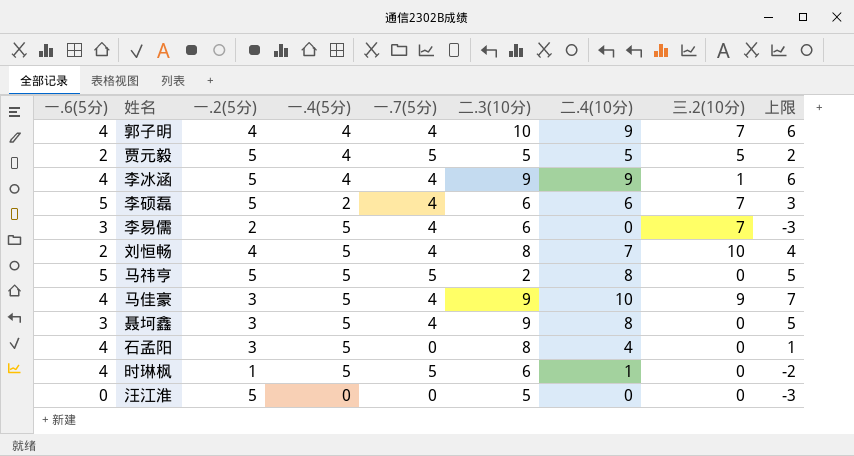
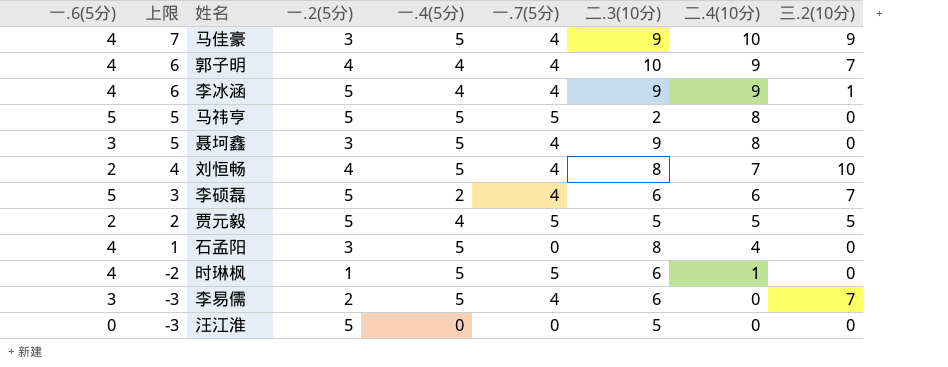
row order: none -> 上限 descending
column 上限 | position: 9 -> 2

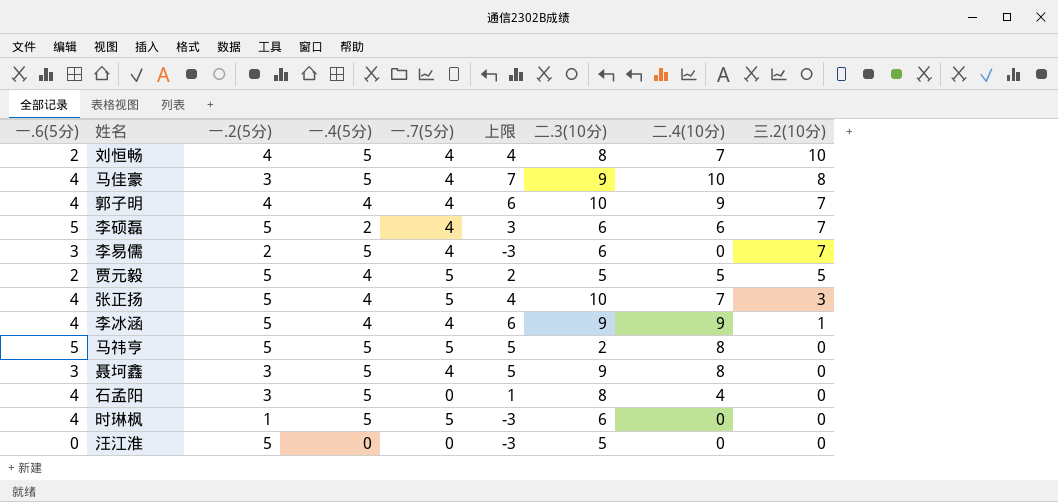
row order: 上限 descending -> 三.2(10分) descending
column 上限 | position: 2 -> 6
马佳豪 | 三.2(10分): 9 -> 8
row 张正扬: none -> 4 | 5 | 4 | 5 | 4 | 10 | 7 | 3
时琳枫 | 上限: -2 -> -3
时琳枫 | 二.4(10分): 1 -> 0

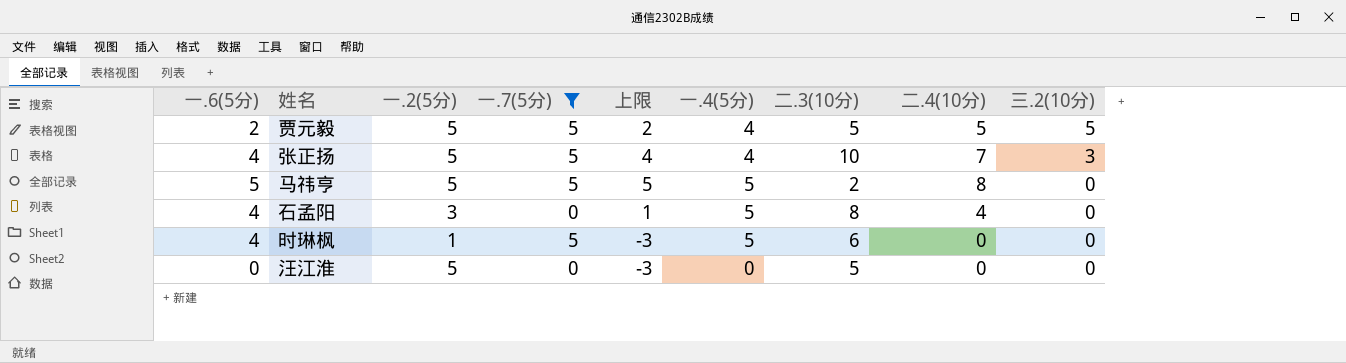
filter: none -> 一.7(5分) != 4
column 一.4(5分) | position: 4 -> 6

